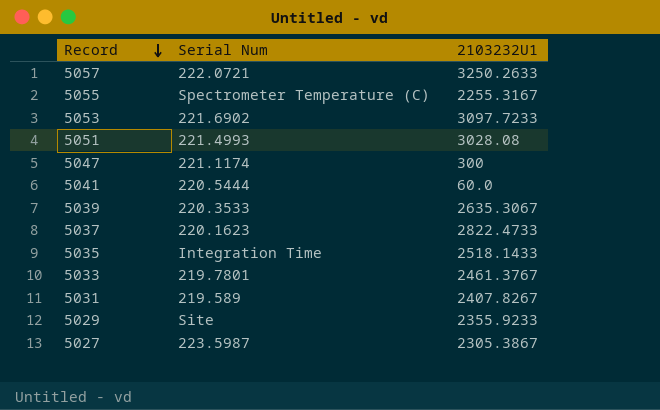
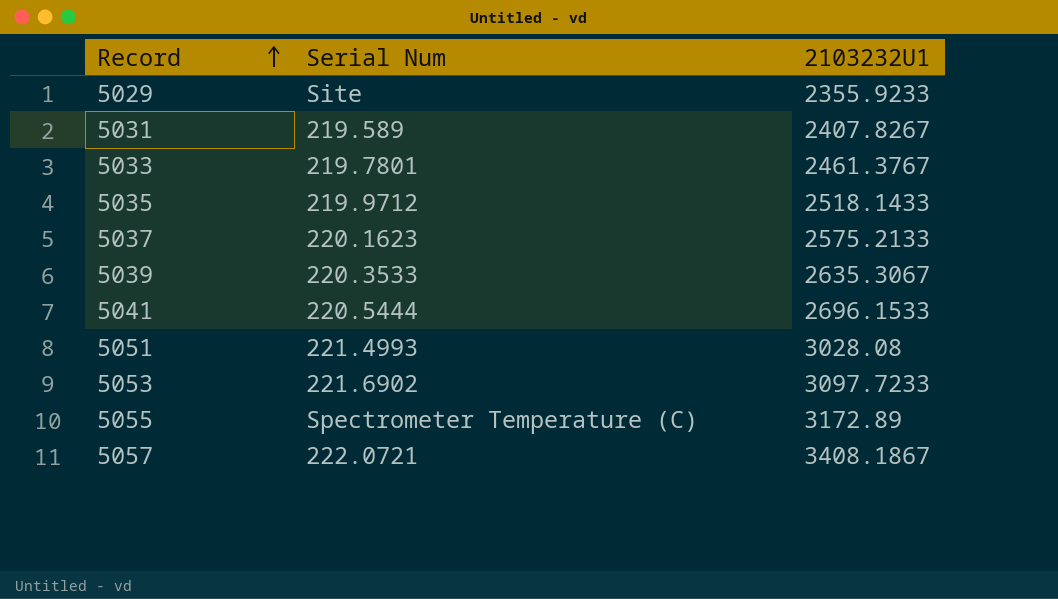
row order: Record descending -> Record ascending
row 5047: 221.1174 | 300 -> none
row 5027: 223.5987 | 2305.3867 -> none
5035 | Serial Num: Integration Time -> 219.9712
5037 | 2103232U1: 2822.4733 -> 2575.2133
5041 | 2103232U1: 60.0 -> 2696.1533
5055 | 2103232U1: 2255.3167 -> 3172.89
5057 | 2103232U1: 3250.2633 -> 3408.1867

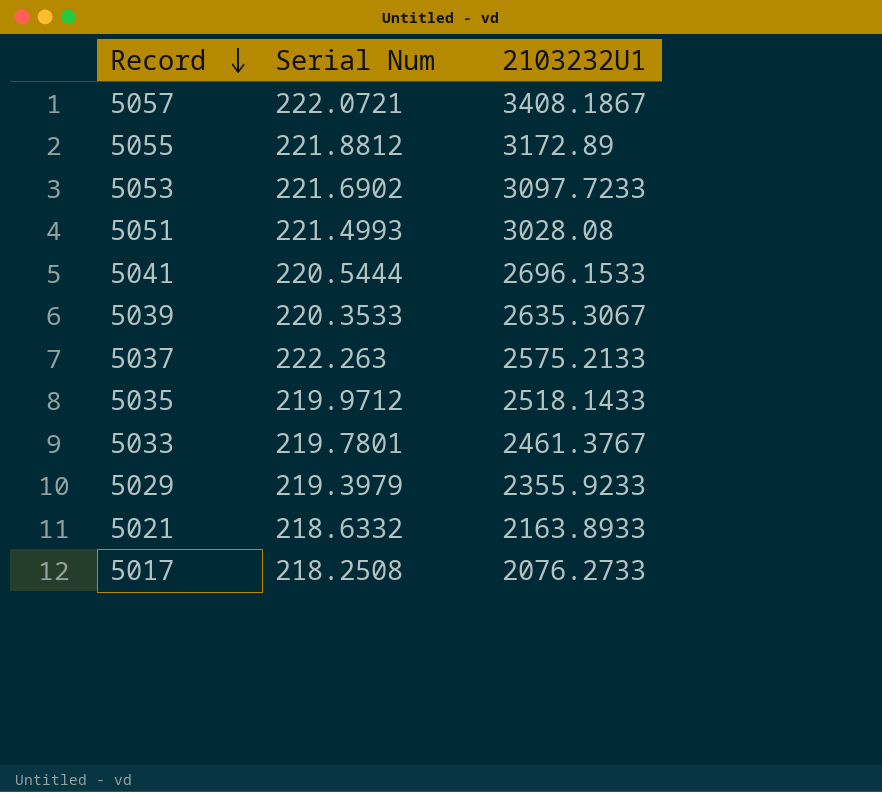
row order: Record ascending -> Record descending
row 5031: 219.589 | 2407.8267 -> none
5055 | Serial Num: Spectrometer Temperature (C) -> 221.8812
5037 | Serial Num: 220.1623 -> 222.263
5029 | Serial Num: Site -> 219.3979
row 5021: none -> 218.6332 | 2163.8933
row 5017: none -> 218.2508 | 2076.2733

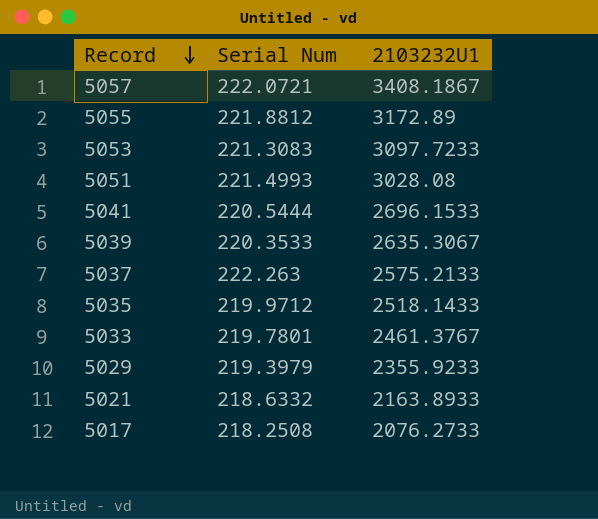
5053 | Serial Num: 221.6902 -> 221.3083

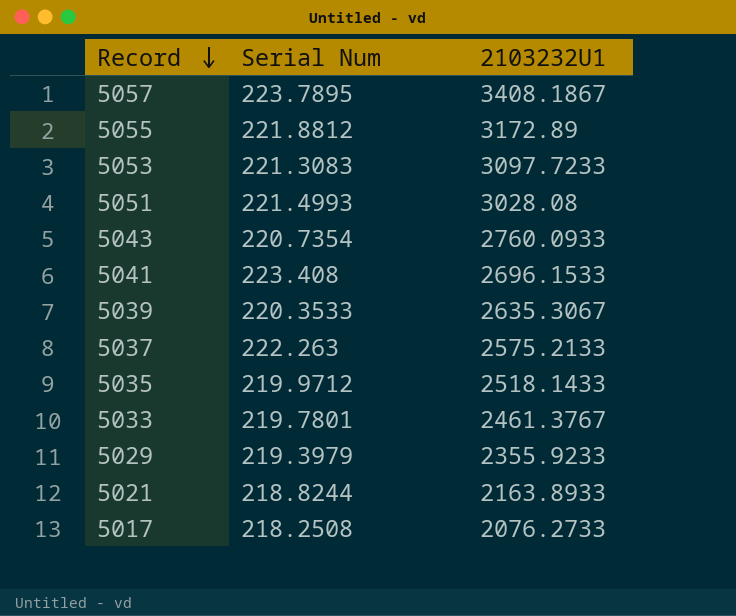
5057 | Serial Num: 222.0721 -> 223.7895
row 5043: none -> 220.7354 | 2760.0933
5041 | Serial Num: 220.5444 -> 223.408
5021 | Serial Num: 218.6332 -> 218.8244

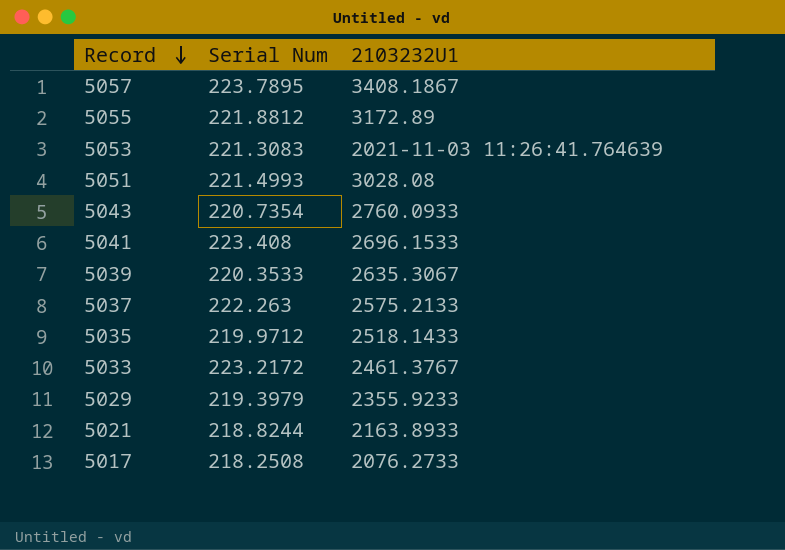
5053 | 2103232U1: 3097.7233 -> 2021-11-03 11:26:41.764639
5033 | Serial Num: 219.7801 -> 223.2172

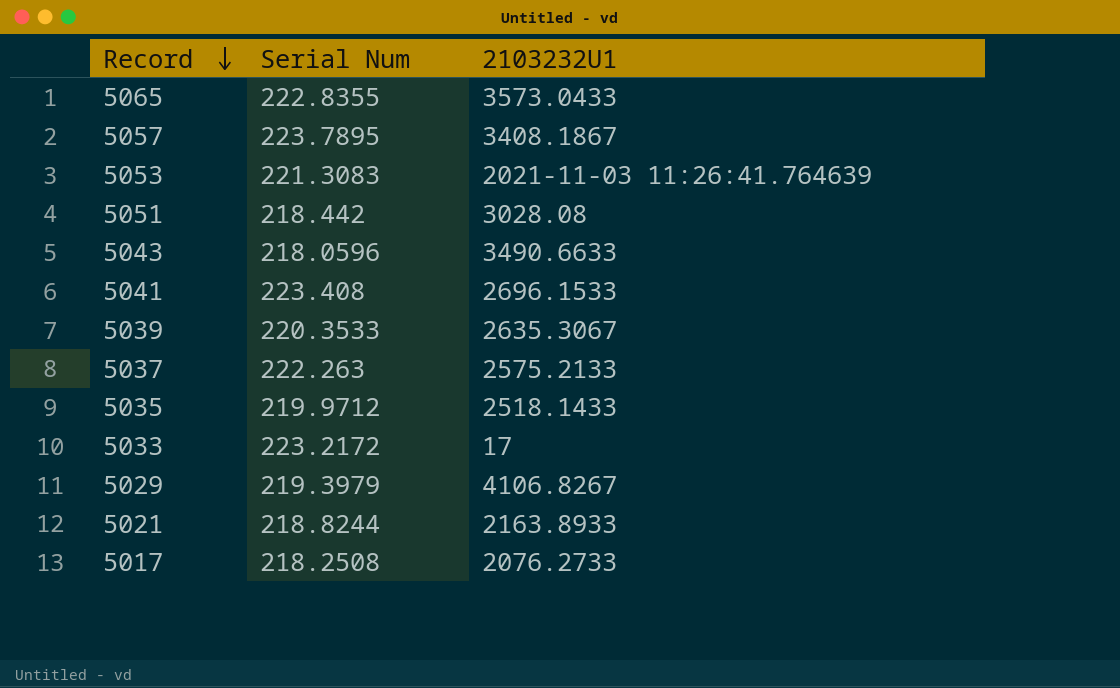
row 5055: 221.8812 | 3172.89 -> none
row 5065: none -> 222.8355 | 3573.0433
5051 | Serial Num: 221.4993 -> 218.442
5043 | Serial Num: 220.7354 -> 218.0596
5043 | 2103232U1: 2760.0933 -> 3490.6633
5033 | 2103232U1: 2461.3767 -> 17
5029 | 2103232U1: 2355.9233 -> 4106.8267

